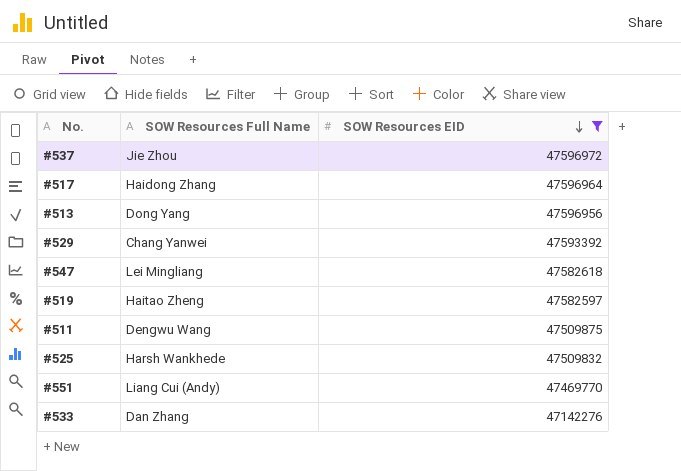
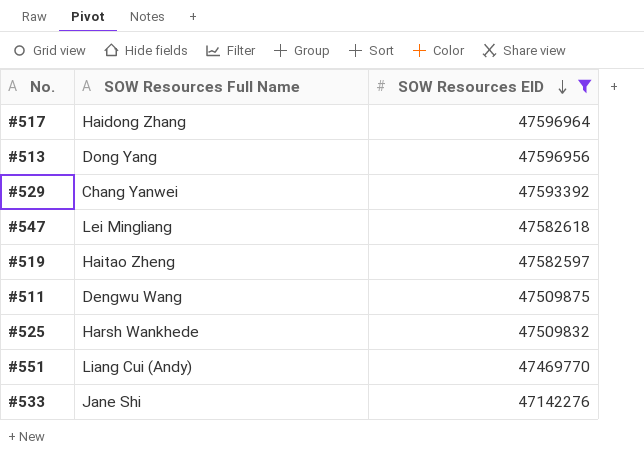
row #537: Jie Zhou | 47596972 -> none
#533 | SOW Resources Full Name: Dan Zhang -> Jane Shi

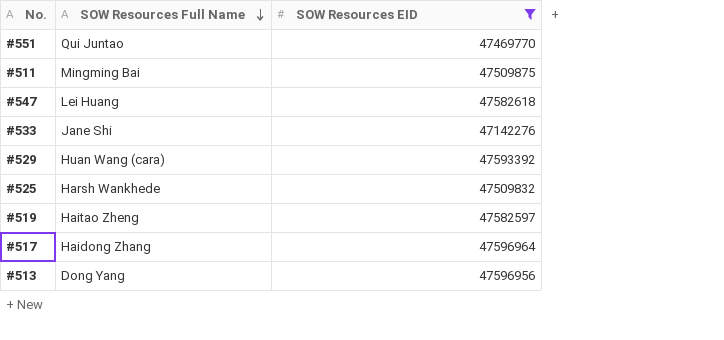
row order: SOW Resources EID descending -> SOW Resources Full Name descending
#551 | SOW Resources Full Name: Liang Cui (Andy) -> Qui Juntao
#511 | SOW Resources Full Name: Dengwu Wang -> Mingming Bai
#547 | SOW Resources Full Name: Lei Mingliang -> Lei Huang
#529 | SOW Resources Full Name: Chang Yanwei -> Huan Wang (cara)

